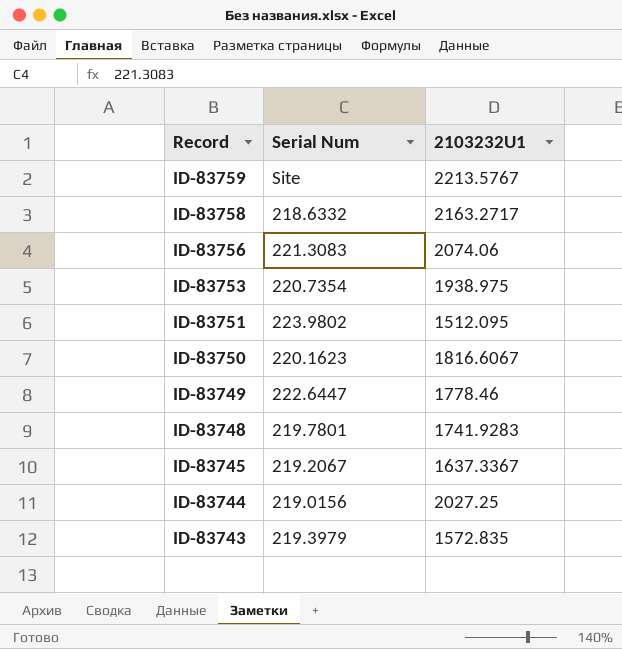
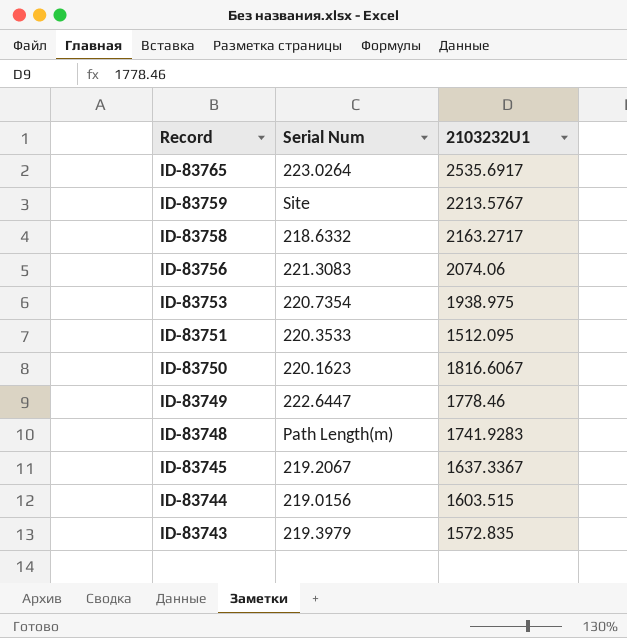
row ID-83765: none -> 223.0264 | 2535.6917
ID-83751 | Serial Num: 223.9802 -> 220.3533
ID-83748 | Serial Num: 219.7801 -> Path Length(m)
ID-83744 | 2103232U1: 2027.25 -> 1603.515

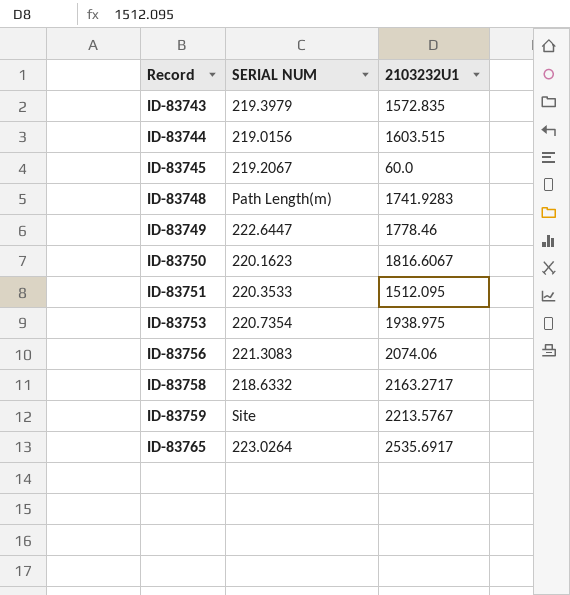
row order: Record descending -> Record ascending
column name: Serial Num -> SERIAL NUM
ID-83745 | 2103232U1: 1637.3367 -> 60.0

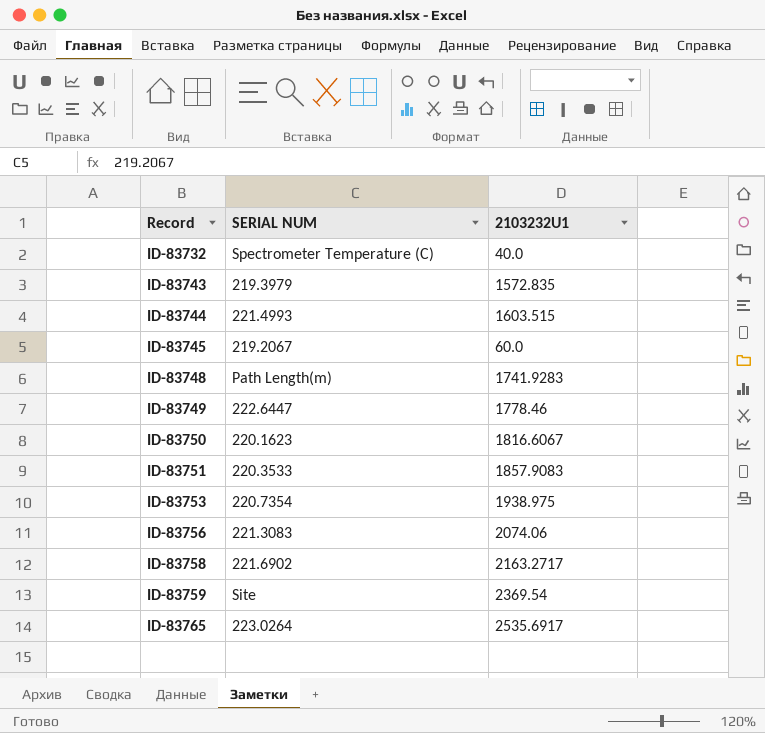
row ID-83732: none -> Spectrometer Temperature (C) | 40.0
ID-83744 | SERIAL NUM: 219.0156 -> 221.4993
ID-83751 | 2103232U1: 1512.095 -> 1857.9083
ID-83758 | SERIAL NUM: 218.6332 -> 221.6902
ID-83759 | 2103232U1: 2213.5767 -> 2369.54

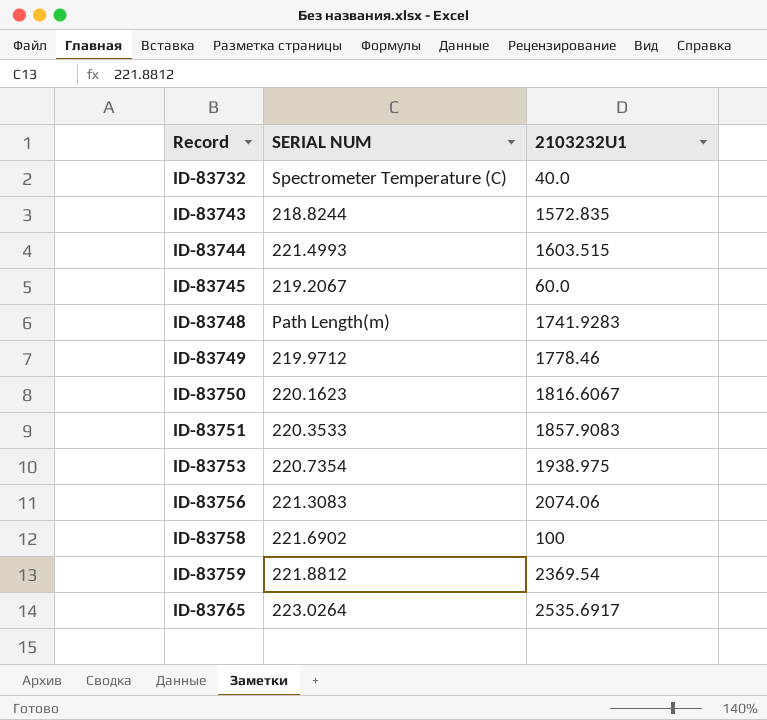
ID-83743 | SERIAL NUM: 219.3979 -> 218.8244
ID-83749 | SERIAL NUM: 222.6447 -> 219.9712
ID-83758 | 2103232U1: 2163.2717 -> 100
ID-83759 | SERIAL NUM: Site -> 221.8812

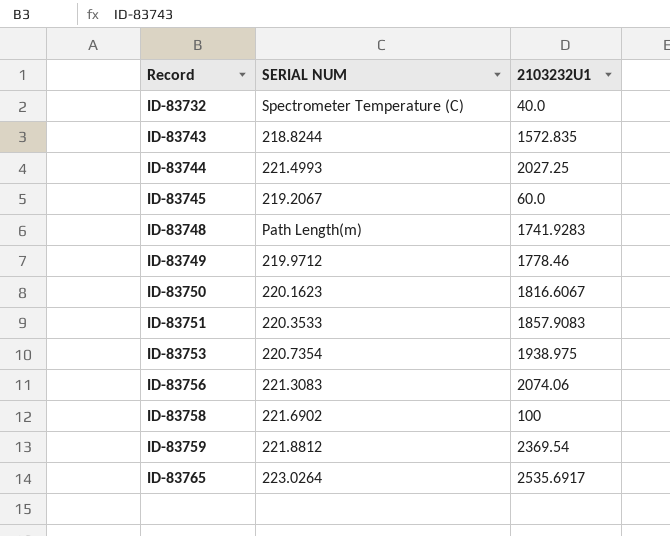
ID-83744 | 2103232U1: 1603.515 -> 2027.25

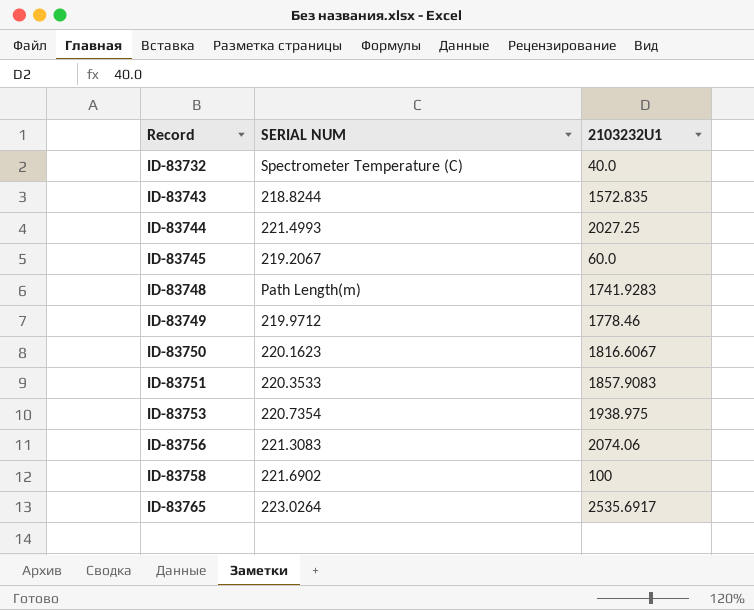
row ID-83759: 221.8812 | 2369.54 -> none

